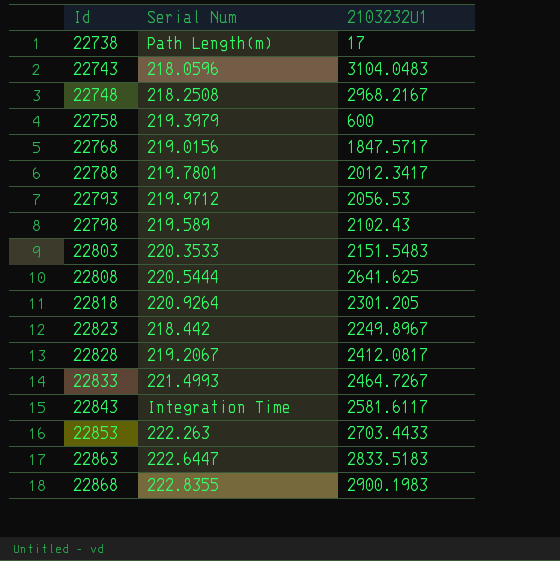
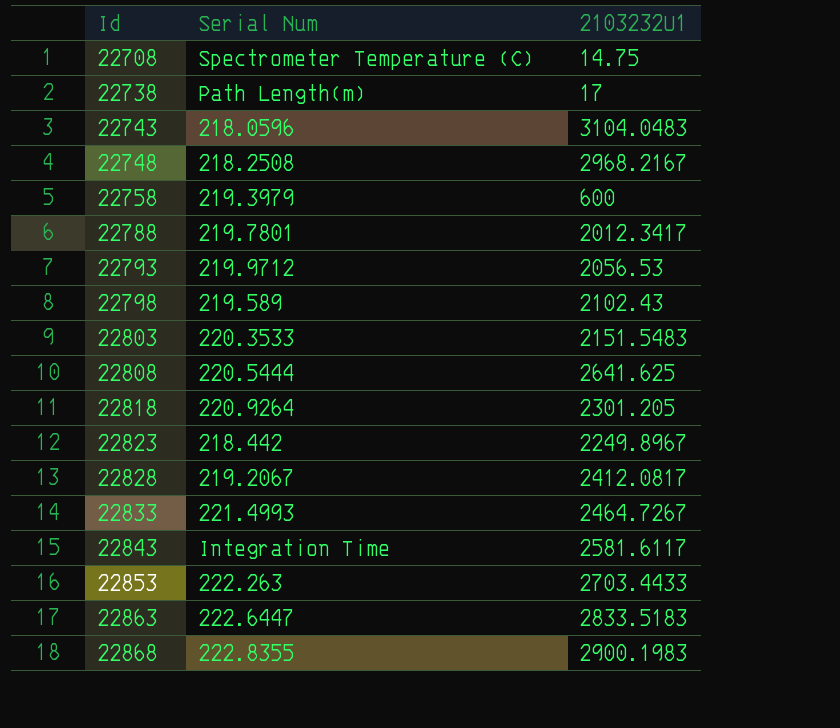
row 22768: 219.0156 | 1847.5717 -> none
row 22708: none -> Spectrometer Temperature (C) | 14.75

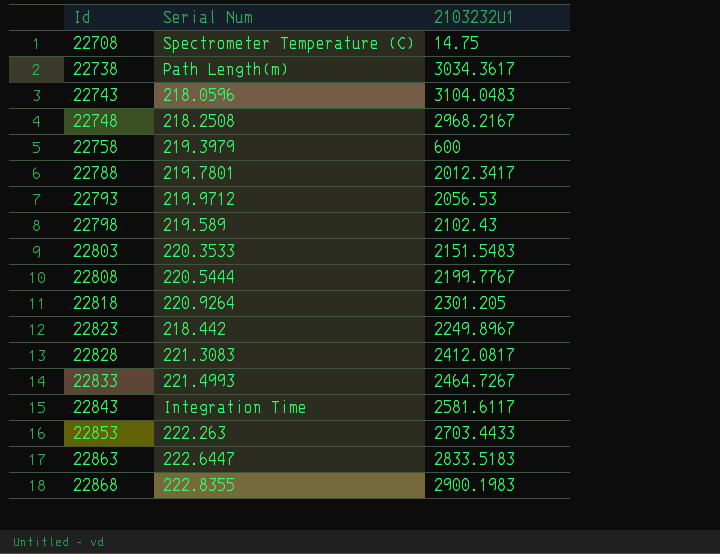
22738 | 2103232U1: 17 -> 3034.3617
22808 | 2103232U1: 2641.625 -> 2199.7767
22828 | Serial Num: 219.2067 -> 221.3083

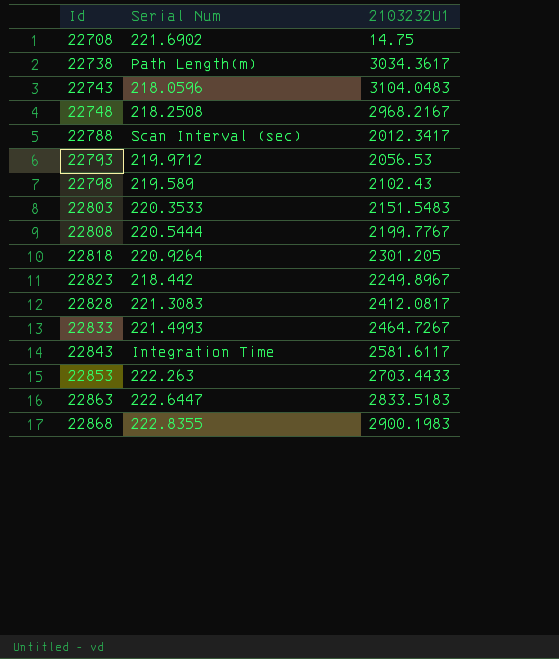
row 22758: 219.3979 | 600 -> none
22708 | Serial Num: Spectrometer Temperature (C) -> 221.6902
22788 | Serial Num: 219.7801 -> Scan Interval (sec)

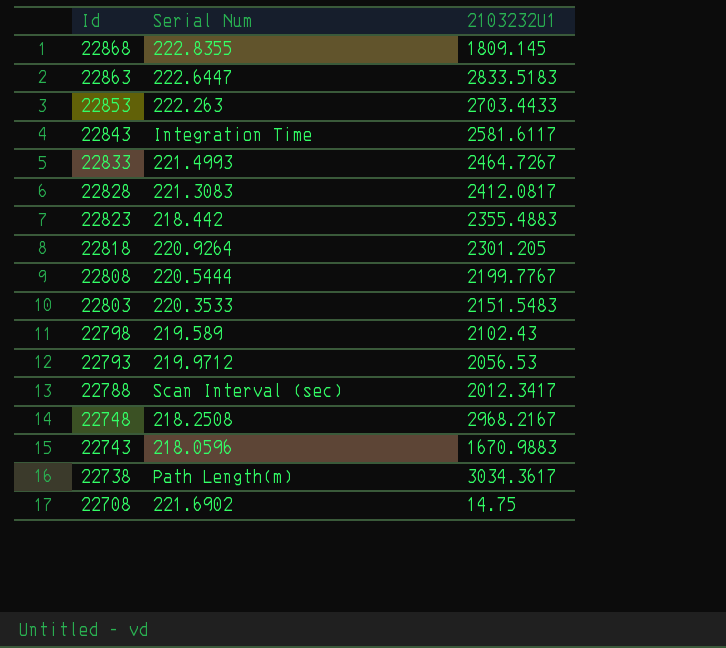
row order: Id ascending -> Id descending
22868 | 2103232U1: 2900.1983 -> 1809.145
22823 | 2103232U1: 2249.8967 -> 2355.4883
22743 | 2103232U1: 3104.0483 -> 1670.9883

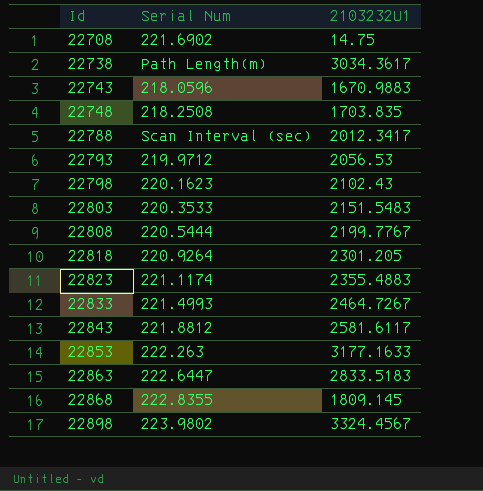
row order: Id descending -> Id ascending
row 22828: 221.3083 | 2412.0817 -> none
22748 | 2103232U1: 2968.2167 -> 1703.835
22798 | Serial Num: 219.589 -> 220.1623
22823 | Serial Num: 218.442 -> 221.1174
22843 | Serial Num: Integration Time -> 221.8812
22853 | 2103232U1: 2703.4433 -> 3177.1633
row 22898: none -> 223.9802 | 3324.4567

